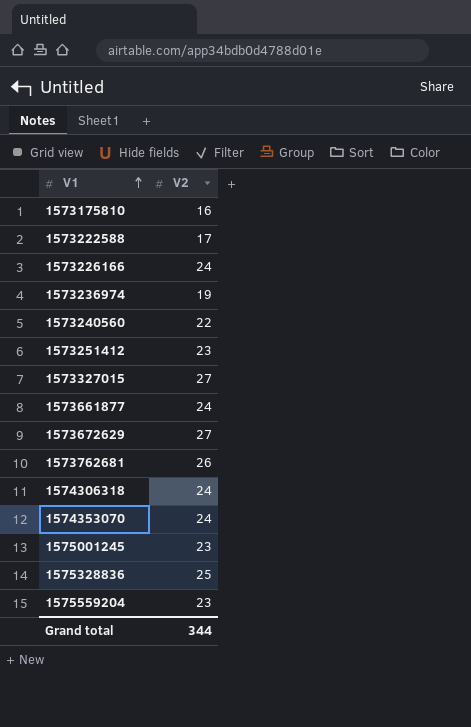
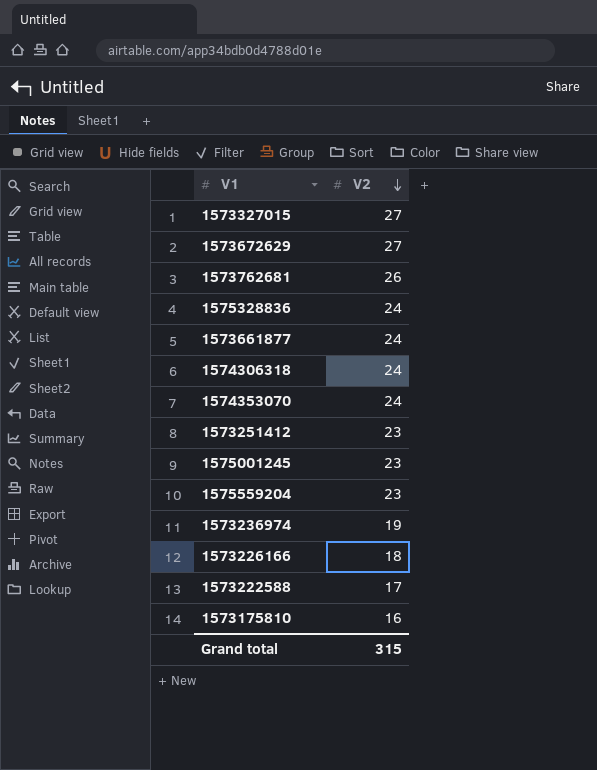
row order: V1 ascending -> V2 descending
row 1573240560: 22 -> none
1575328836 | V2: 25 -> 24
1573226166 | V2: 24 -> 18
Grand total | V2: 344 -> 315

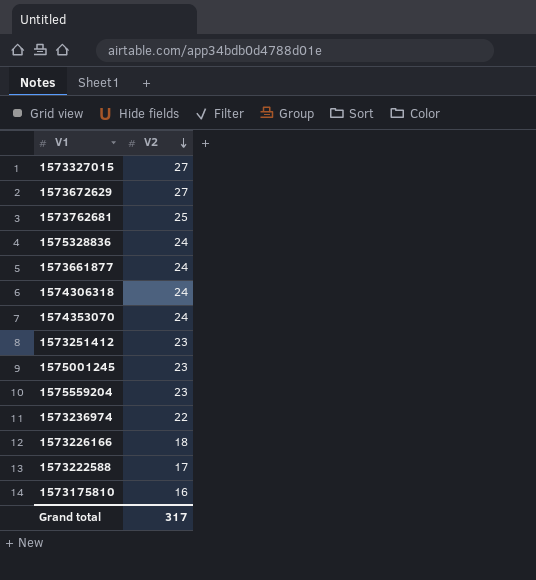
1573762681 | V2: 26 -> 25
1573236974 | V2: 19 -> 22
Grand total | V2: 315 -> 317

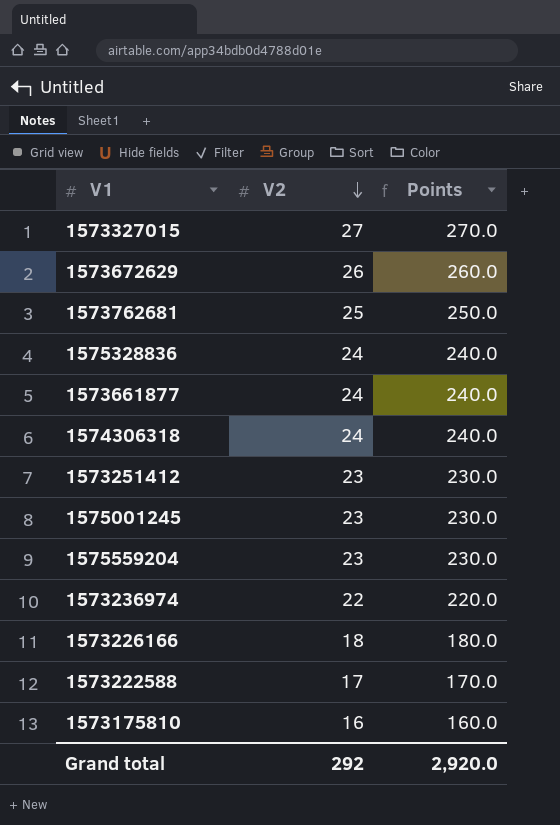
column Points | formula: none -> [V2] * 10
row 1574353070: 24 -> none
1573672629 | V2: 27 -> 26
Grand total | V2: 317 -> 292

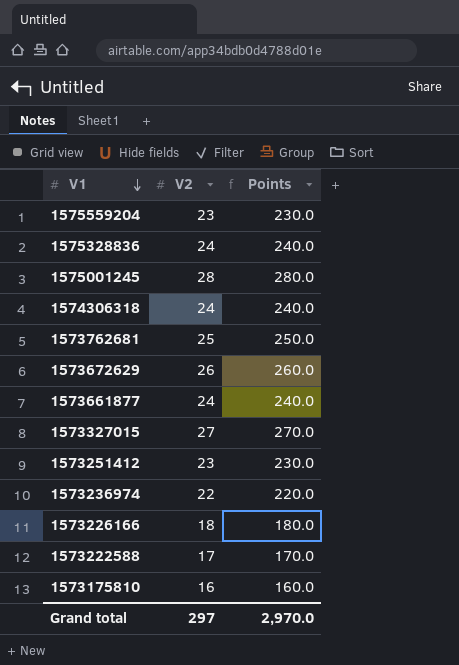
row order: V2 descending -> V1 descending
1575001245 | V2: 23 -> 28
1575001245 | Points: 230.0 -> 280.0
Grand total | V2: 292 -> 297
Grand total | Points: 2,920.0 -> 2,970.0

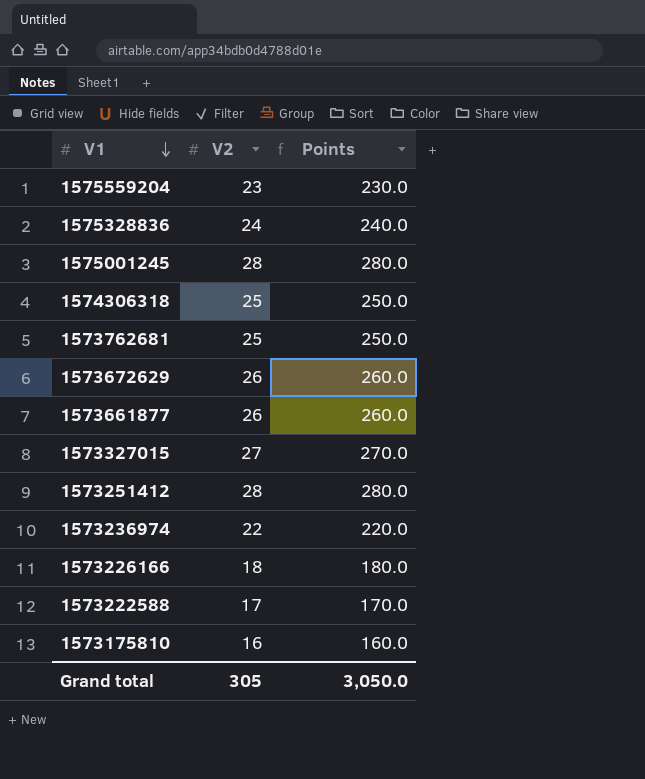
1574306318 | V2: 24 -> 25
1574306318 | Points: 240.0 -> 250.0
1573661877 | V2: 24 -> 26
1573661877 | Points: 240.0 -> 260.0
1573251412 | V2: 23 -> 28
1573251412 | Points: 230.0 -> 280.0
Grand total | V2: 297 -> 305
Grand total | Points: 2,970.0 -> 3,050.0

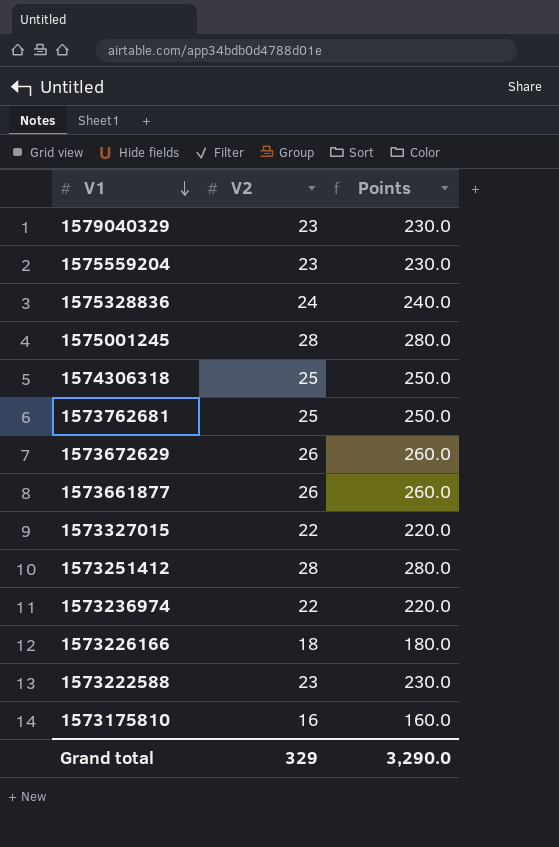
row 1579040329: none -> 23 | 230.0
1573327015 | V2: 27 -> 22
1573327015 | Points: 270.0 -> 220.0
1573222588 | V2: 17 -> 23
1573222588 | Points: 170.0 -> 230.0
Grand total | V2: 305 -> 329
Grand total | Points: 3,050.0 -> 3,290.0

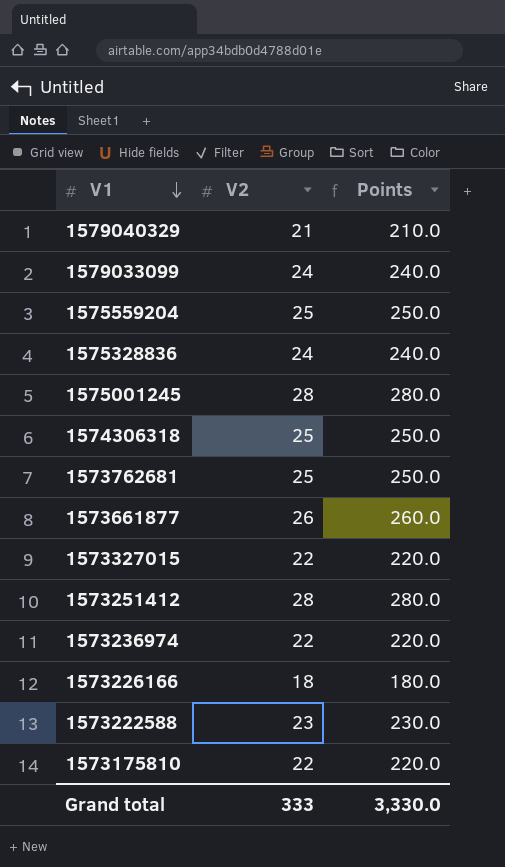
row 1573672629: 26 | 260.0 -> none
1579040329 | V2: 23 -> 21
1579040329 | Points: 230.0 -> 210.0
row 1579033099: none -> 24 | 240.0
1575559204 | V2: 23 -> 25
1575559204 | Points: 230.0 -> 250.0
1573175810 | V2: 16 -> 22
1573175810 | Points: 160.0 -> 220.0
Grand total | V2: 329 -> 333
Grand total | Points: 3,290.0 -> 3,330.0

